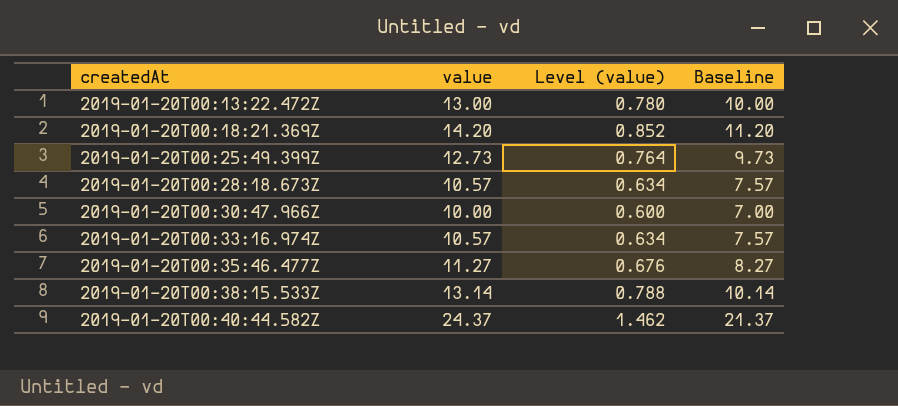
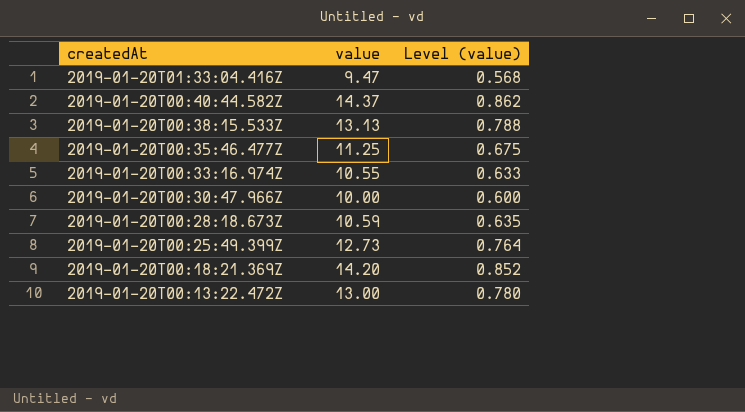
row order: createdAt ascending -> createdAt descending
column Baseline | formula: [value] - 3 -> none
row 2019-01-20T01:33:04.416Z: none -> 9.47 | 0.568
2019-01-20T00:40:44.582Z | value: 24.37 -> 14.37
2019-01-20T00:40:44.582Z | Level (value): 1.462 -> 0.862
2019-01-20T00:38:15.533Z | value: 13.14 -> 13.13
2019-01-20T00:35:46.477Z | value: 11.27 -> 11.25
2019-01-20T00:35:46.477Z | Level (value): 0.676 -> 0.675
2019-01-20T00:33:16.974Z | value: 10.57 -> 10.55
2019-01-20T00:33:16.974Z | Level (value): 0.634 -> 0.633
2019-01-20T00:28:18.673Z | value: 10.57 -> 10.59
2019-01-20T00:28:18.673Z | Level (value): 0.634 -> 0.635

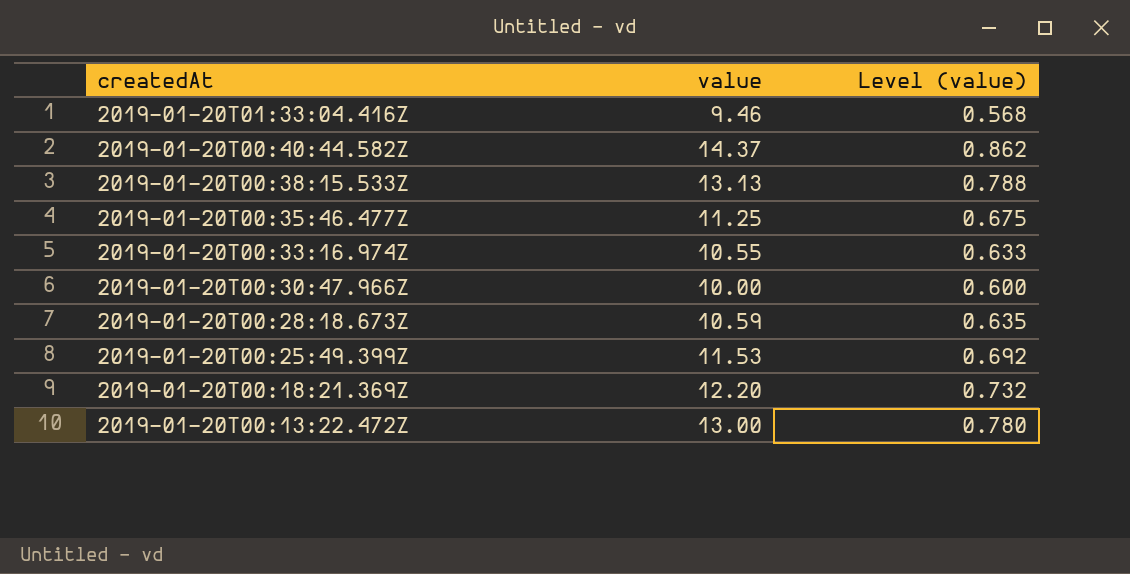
2019-01-20T01:33:04.416Z | value: 9.47 -> 9.46
2019-01-20T00:25:49.399Z | value: 12.73 -> 11.53
2019-01-20T00:25:49.399Z | Level (value): 0.764 -> 0.692
2019-01-20T00:18:21.369Z | value: 14.20 -> 12.20
2019-01-20T00:18:21.369Z | Level (value): 0.852 -> 0.732

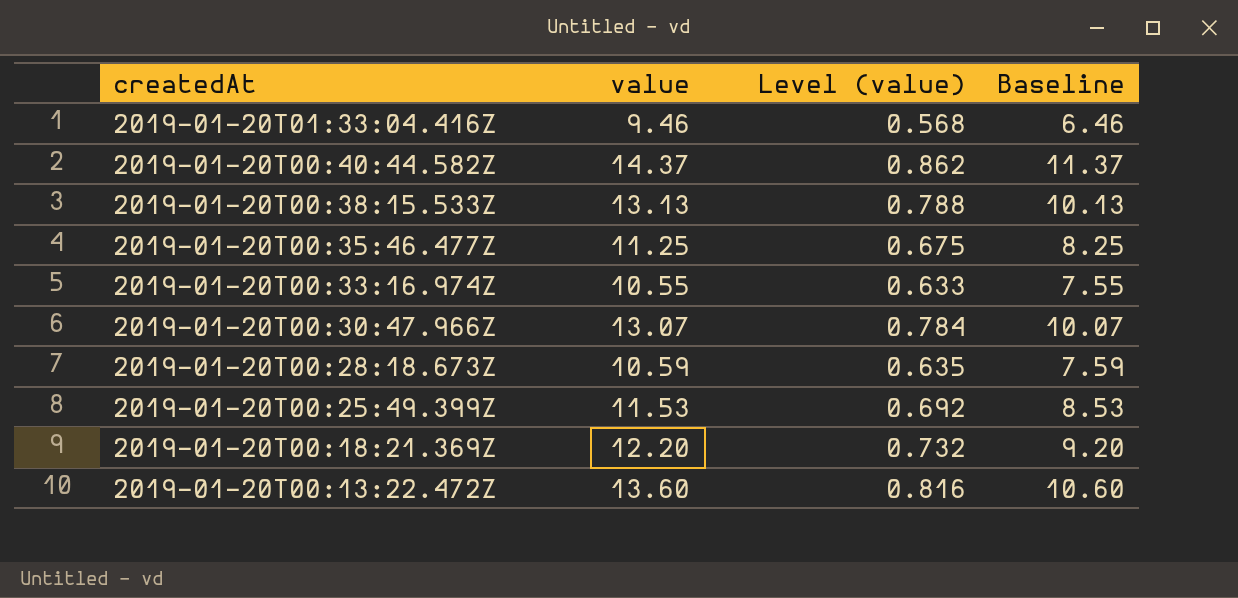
column Baseline | formula: none -> [value] - 3
2019-01-20T00:30:47.966Z | value: 10.00 -> 13.07
2019-01-20T00:30:47.966Z | Level (value): 0.600 -> 0.784
2019-01-20T00:13:22.472Z | value: 13.00 -> 13.60
2019-01-20T00:13:22.472Z | Level (value): 0.780 -> 0.816

